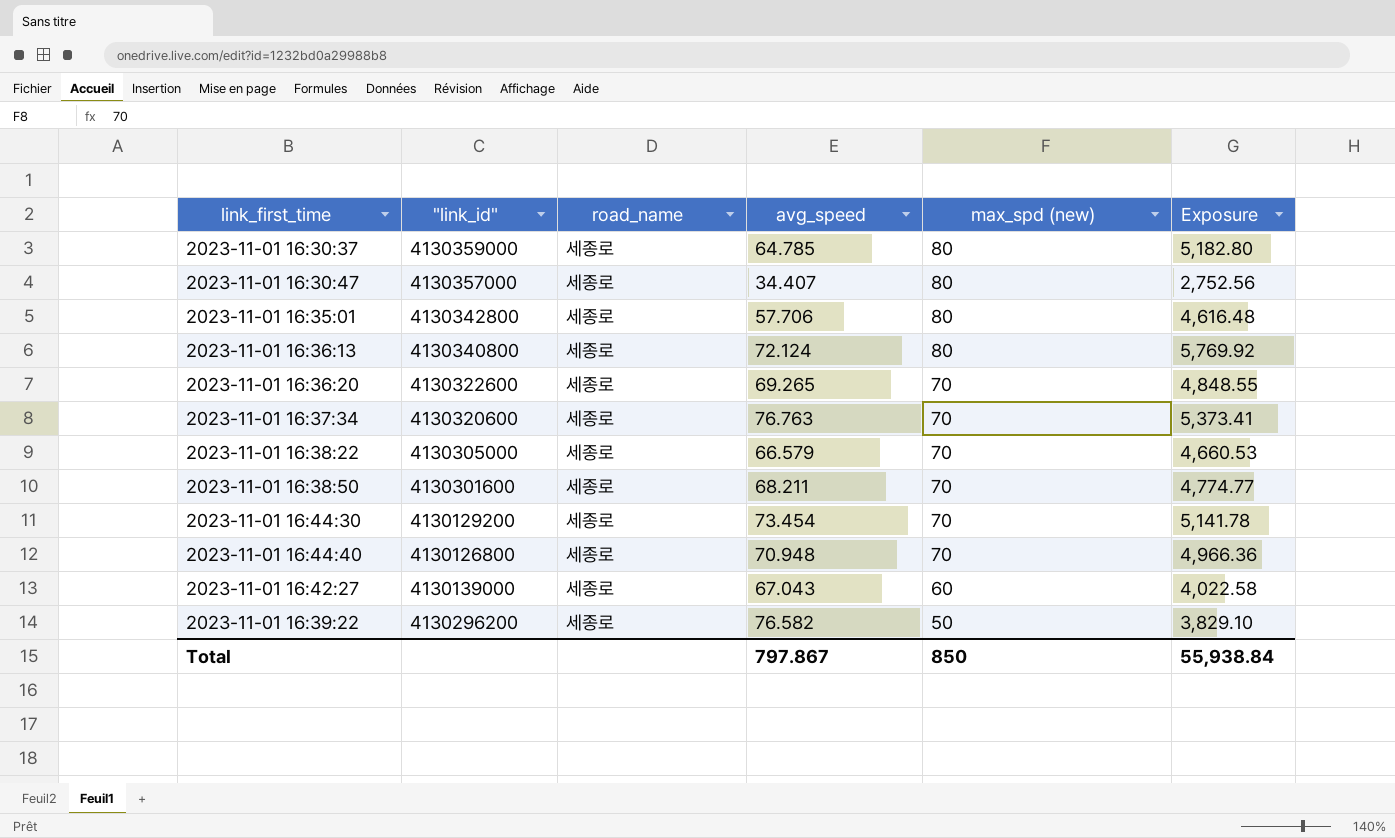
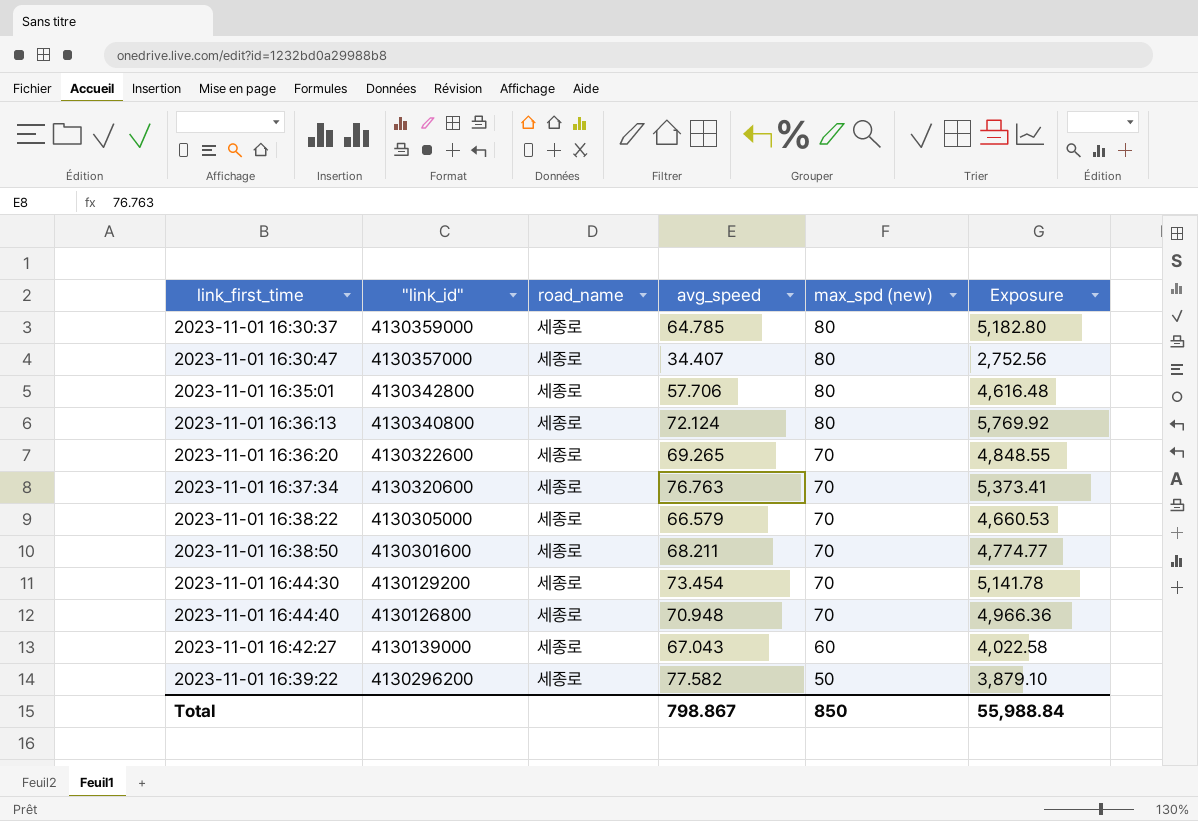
2023-11-01 16:39:22 | avg_speed: 76.582 -> 77.582
2023-11-01 16:39:22 | Exposure: 3,829.10 -> 3,879.10
Total | avg_speed: 797.867 -> 798.867
Total | Exposure: 55,938.84 -> 55,988.84

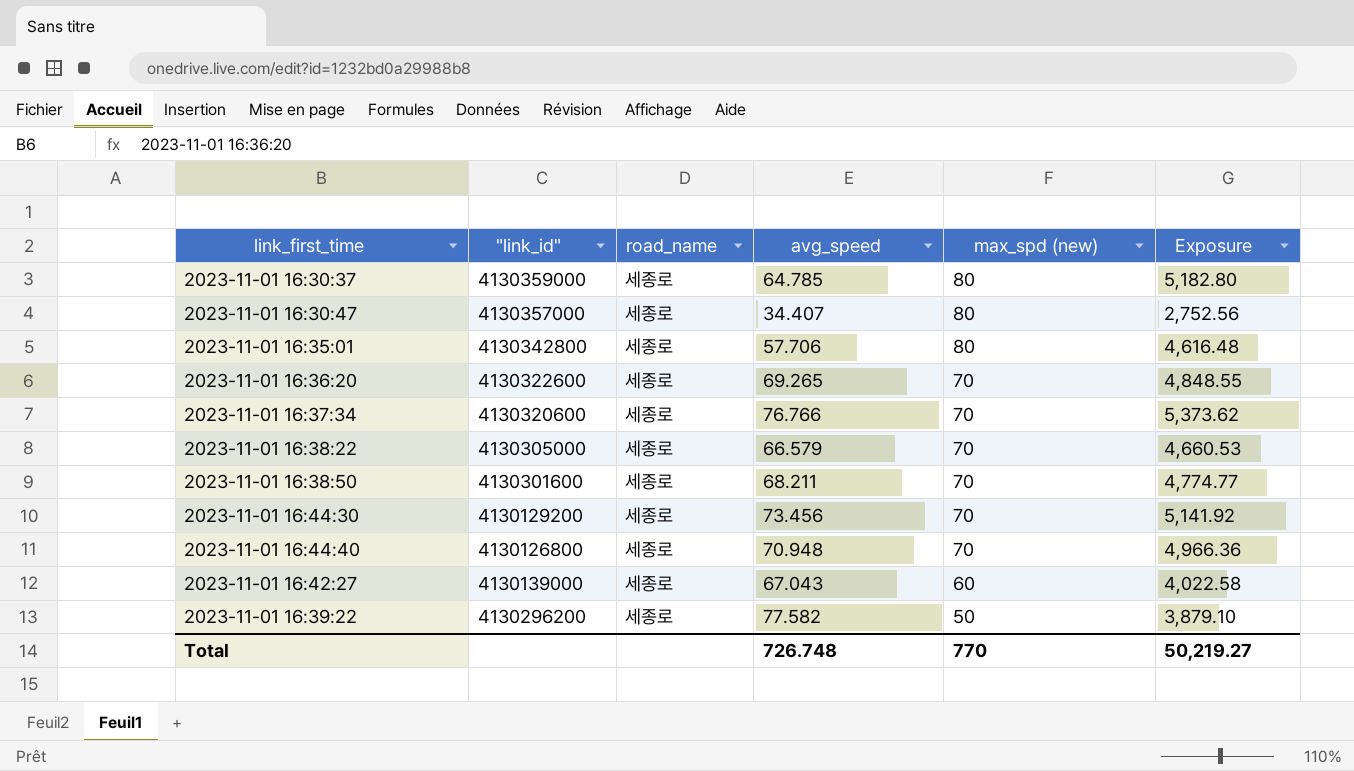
row 2023-11-01 16:36:13: 4130340800 | 세종로 | 72.124 | 80 | 5,769.92 -> none
2023-11-01 16:37:34 | avg_speed: 76.763 -> 76.766
2023-11-01 16:37:34 | Exposure: 5,373.41 -> 5,373.62
2023-11-01 16:44:30 | avg_speed: 73.454 -> 73.456
2023-11-01 16:44:30 | Exposure: 5,141.78 -> 5,141.92
Total | avg_speed: 798.867 -> 726.748
Total | max_spd (new): 850 -> 770
Total | Exposure: 55,988.84 -> 50,219.27

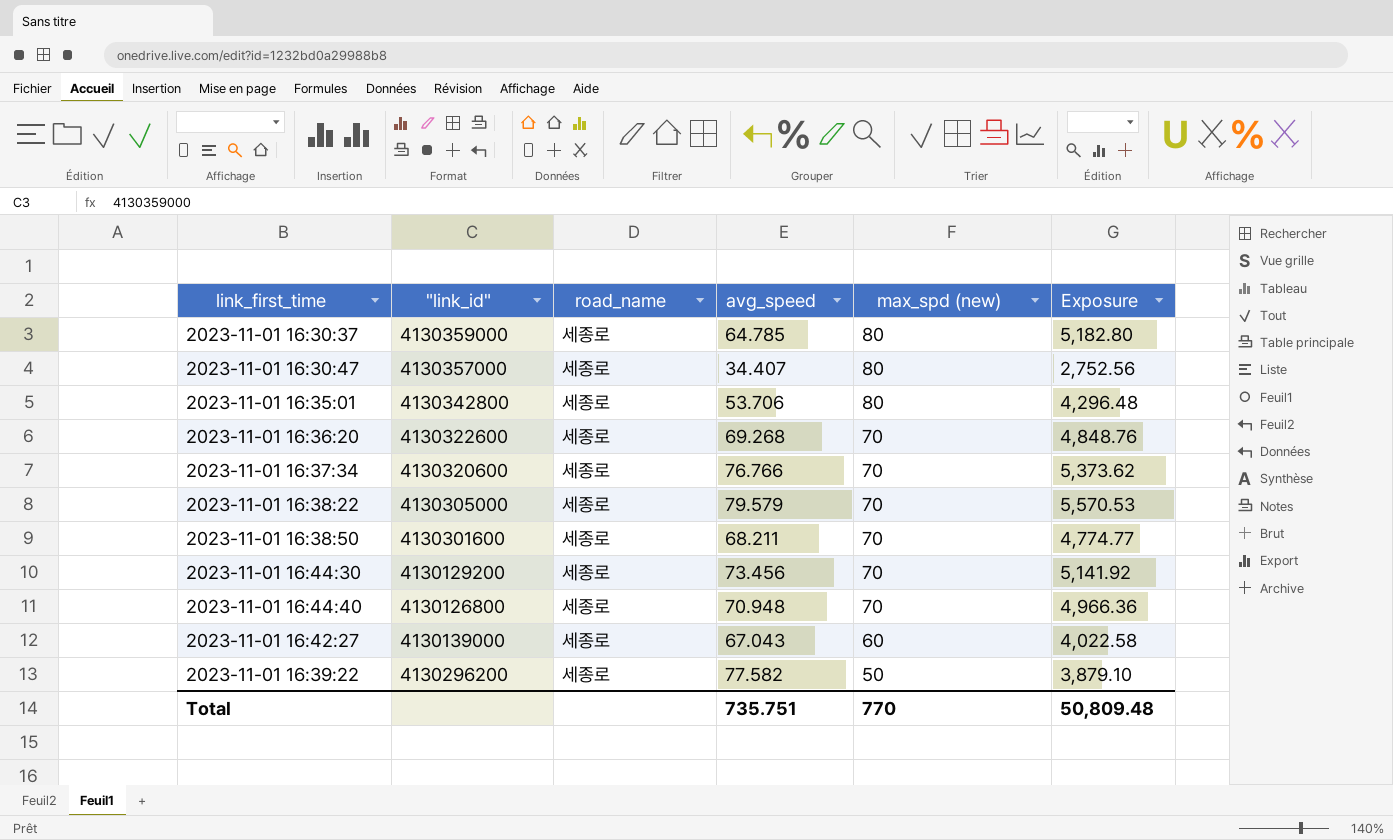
2023-11-01 16:35:01 | avg_speed: 57.706 -> 53.706
2023-11-01 16:35:01 | Exposure: 4,616.48 -> 4,296.48
2023-11-01 16:36:20 | avg_speed: 69.265 -> 69.268
2023-11-01 16:36:20 | Exposure: 4,848.55 -> 4,848.76
2023-11-01 16:38:22 | avg_speed: 66.579 -> 79.579
2023-11-01 16:38:22 | Exposure: 4,660.53 -> 5,570.53
Total | avg_speed: 726.748 -> 735.751
Total | Exposure: 50,219.27 -> 50,809.48

